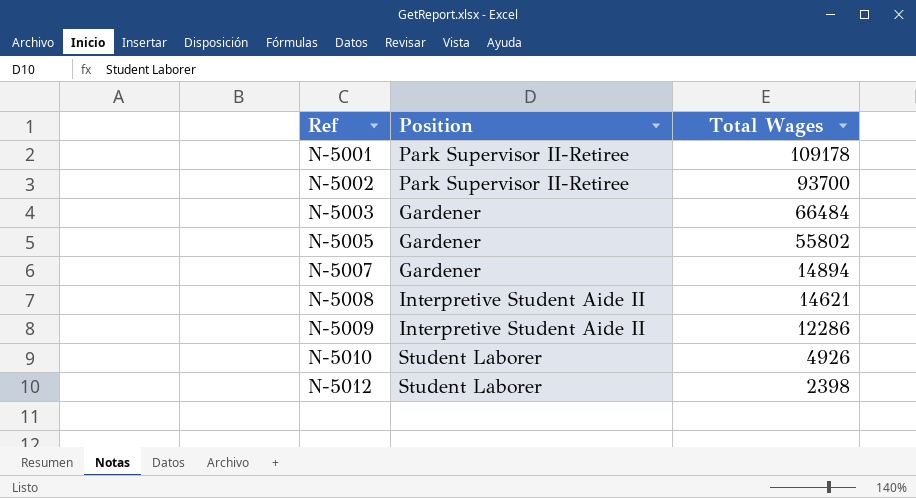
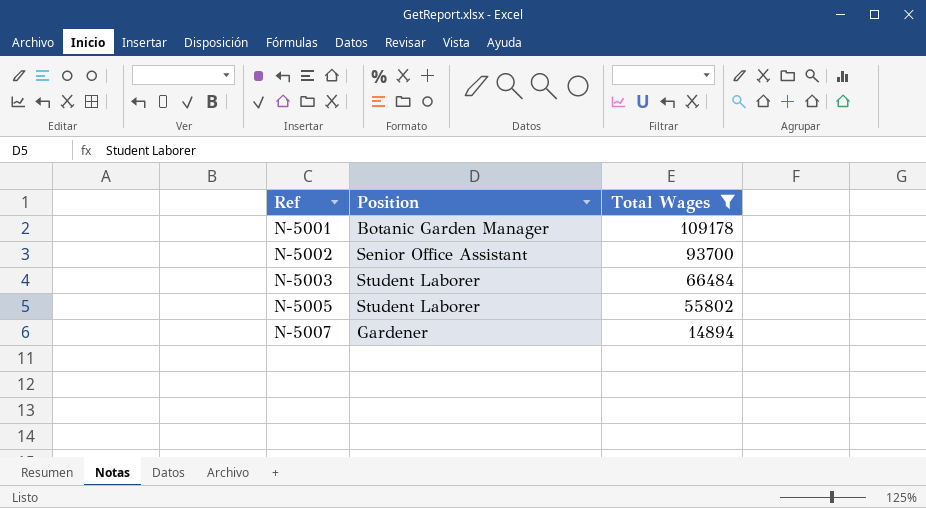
filter: none -> Total Wages >= 14894
N-5001 | Position: Park Supervisor II-Retiree -> Botanic Garden Manager
N-5002 | Position: Park Supervisor II-Retiree -> Senior Office Assistant
N-5003 | Position: Gardener -> Student Laborer
N-5005 | Position: Gardener -> Student Laborer

